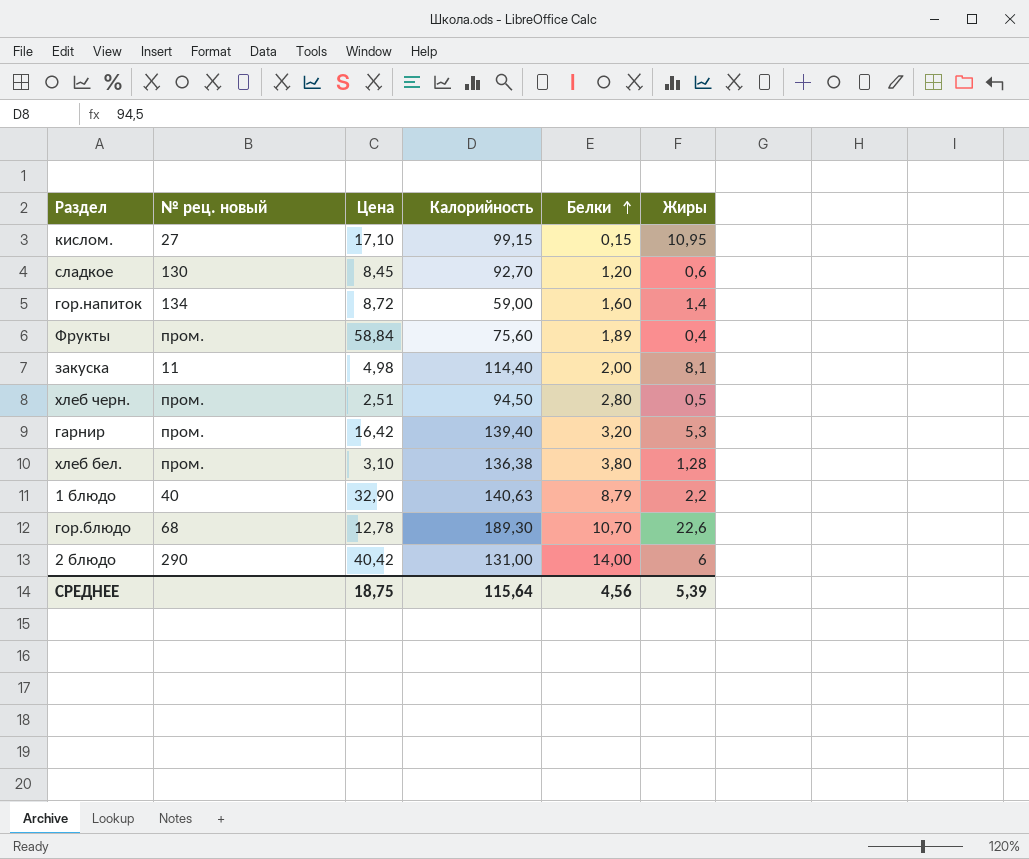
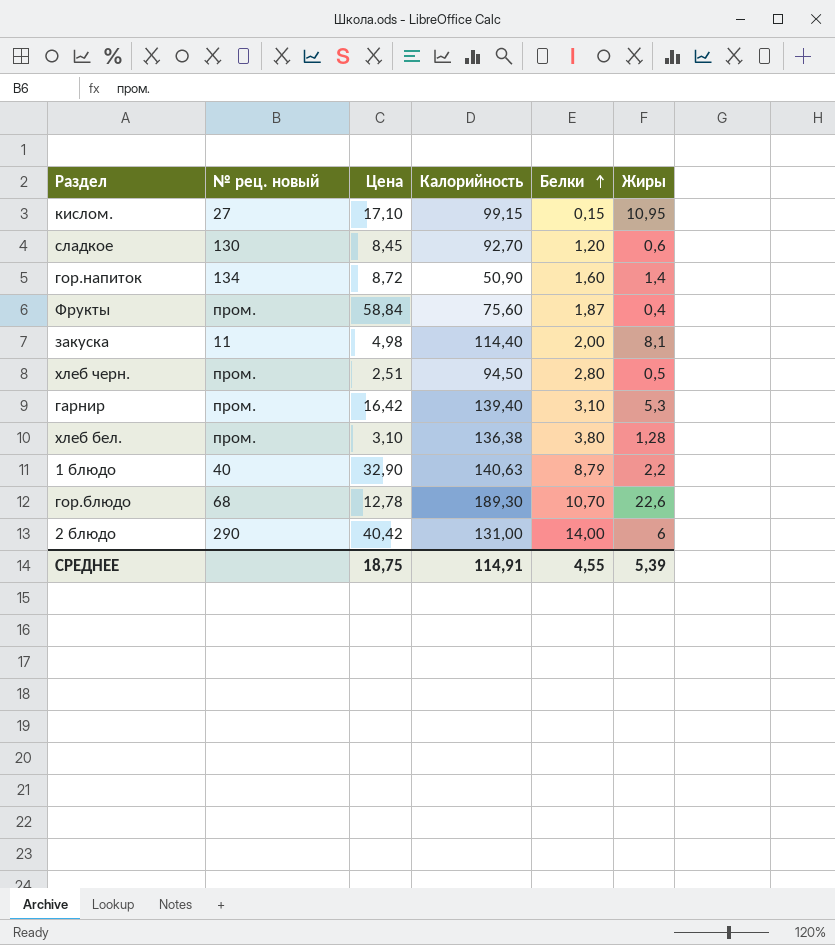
гор.напиток | Калорийность: 59,00 -> 50,90
Фрукты | Белки: 1,89 -> 1,87
гарнир | Белки: 3,20 -> 3,10
СРЕДНЕЕ | Калорийность: 115,64 -> 114,91
СРЕДНЕЕ | Белки: 4,56 -> 4,55

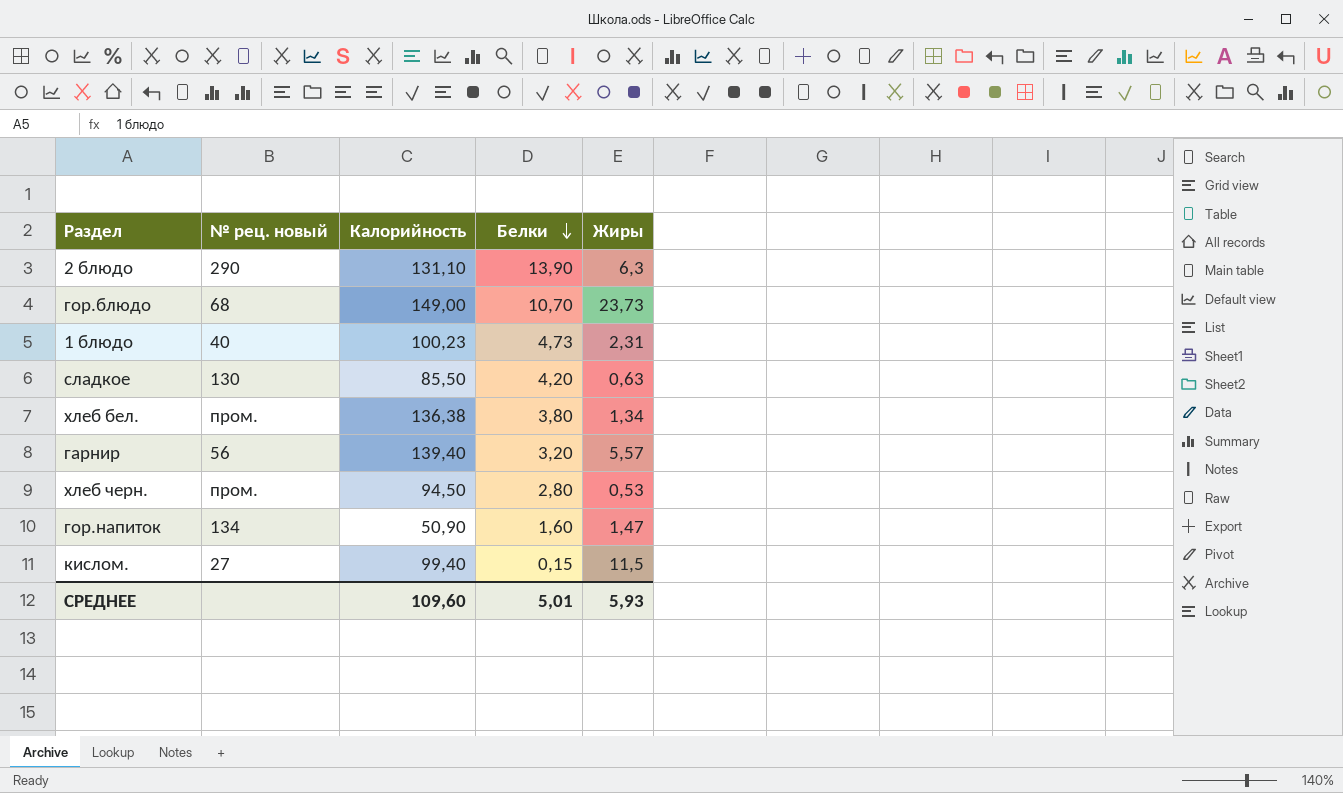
row order: Белки ascending -> Белки descending
column Цена | position: 3 -> none
row Фрукты: пром. | 58,84 | 75,60 | 1,87 | 0,4 -> none
row закуска: 11 | 4,98 | 114,40 | 2,00 | 8,1 -> none
2 блюдо | Калорийность: 131,00 -> 131,10
2 блюдо | Белки: 14,00 -> 13,90
2 блюдо | Жиры: 6 -> 6,3
гор.блюдо | Калорийность: 189,30 -> 149,00
гор.блюдо | Жиры: 22,6 -> 23,73
1 блюдо | Калорийность: 140,63 -> 100,23
1 блюдо | Белки: 8,79 -> 4,73
1 блюдо | Жиры: 2,2 -> 2,31
сладкое | Калорийность: 92,70 -> 85,50
сладкое | Белки: 1,20 -> 4,20
сладкое | Жиры: 0,6 -> 0,63
хлеб бел. | Жиры: 1,28 -> 1,34
гарнир | № рец. новый: пром. -> 56
гарнир | Белки: 3,10 -> 3,20
гарнир | Жиры: 5,3 -> 5,57
хлеб черн. | Жиры: 0,5 -> 0,53
гор.напиток | Жиры: 1,4 -> 1,47
кислом. | Калорийность: 99,15 -> 99,40
кислом. | Жиры: 10,95 -> 11,5
СРЕДНЕЕ | Калорийность: 114,91 -> 109,60
СРЕДНЕЕ | Белки: 4,55 -> 5,01
СРЕДНЕЕ | Жиры: 5,39 -> 5,93

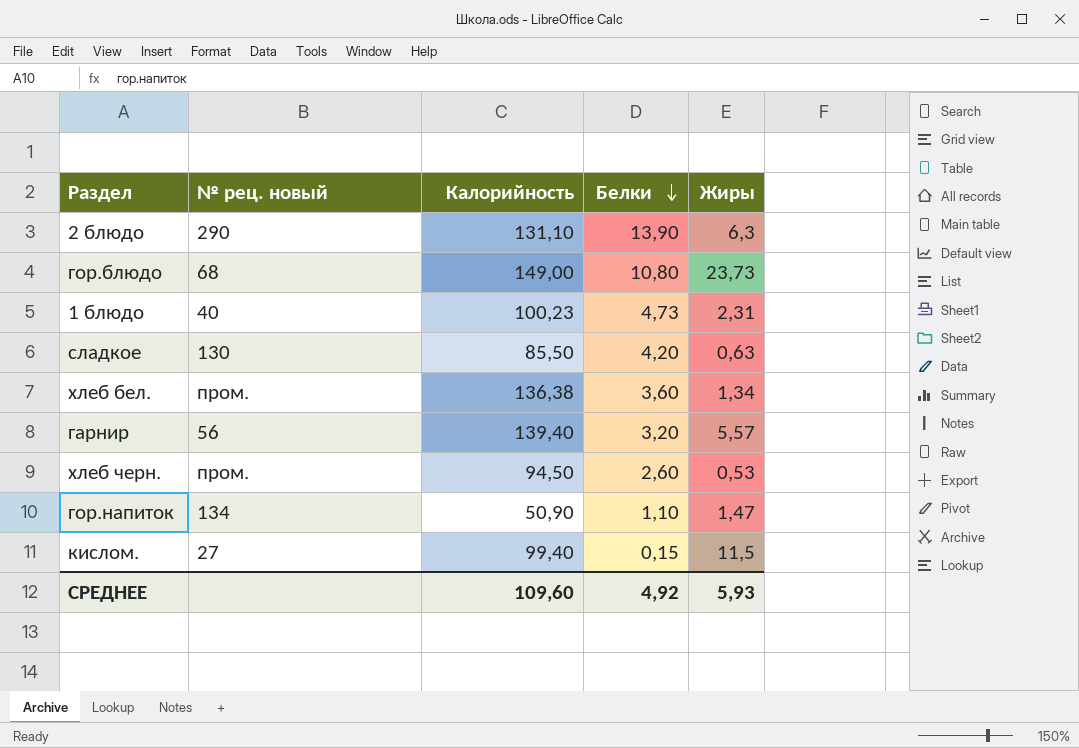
гор.блюдо | Белки: 10,70 -> 10,80
хлеб бел. | Белки: 3,80 -> 3,60
хлеб черн. | Белки: 2,80 -> 2,60
гор.напиток | Белки: 1,60 -> 1,10
СРЕДНЕЕ | Белки: 5,01 -> 4,92

